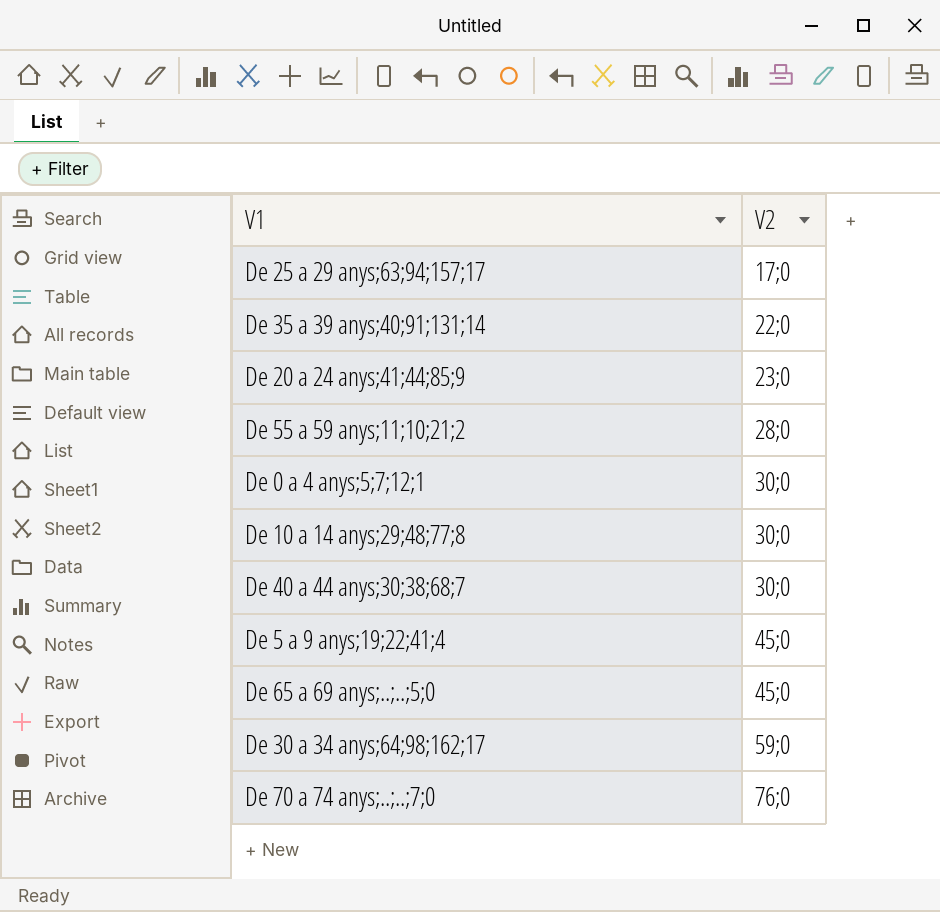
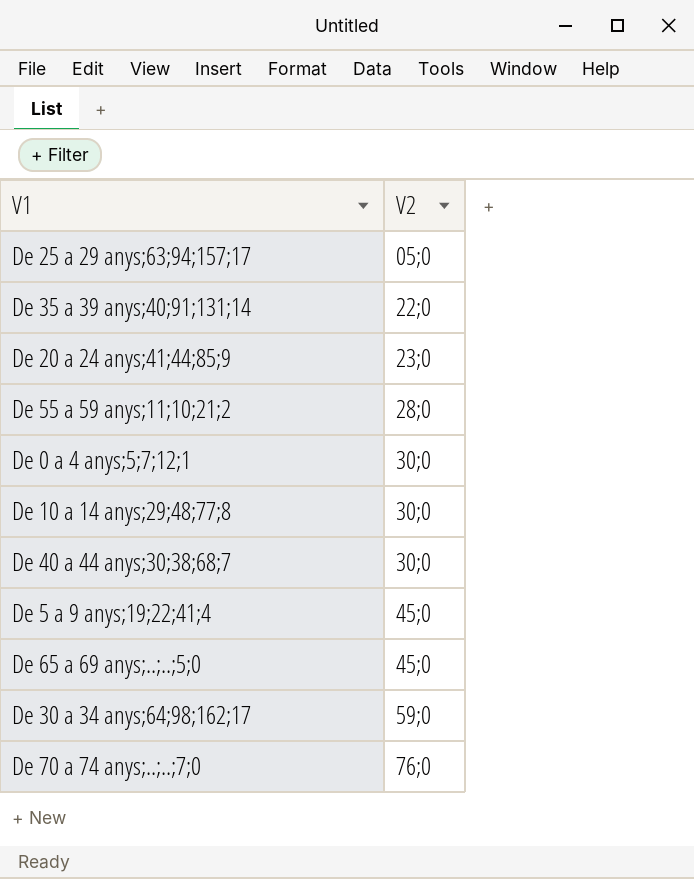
De 25 a 29 anys;63;94;157;17 | V2: 17;0 -> 05;0

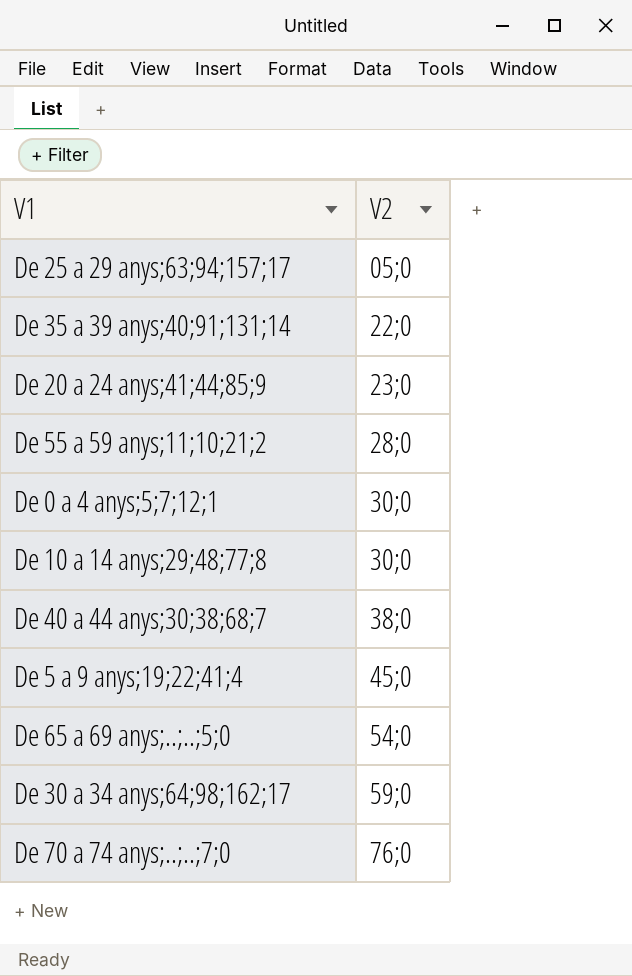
De 40 a 44 anys;30;38;68;7 | V2: 30;0 -> 38;0
De 65 a 69 anys;..;..;5;0 | V2: 45;0 -> 54;0

